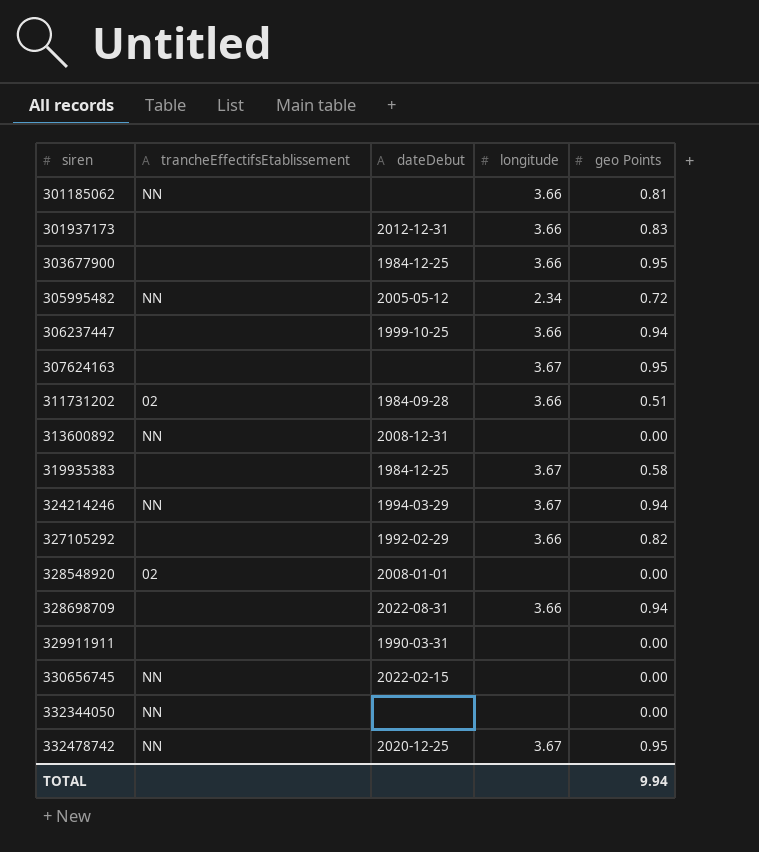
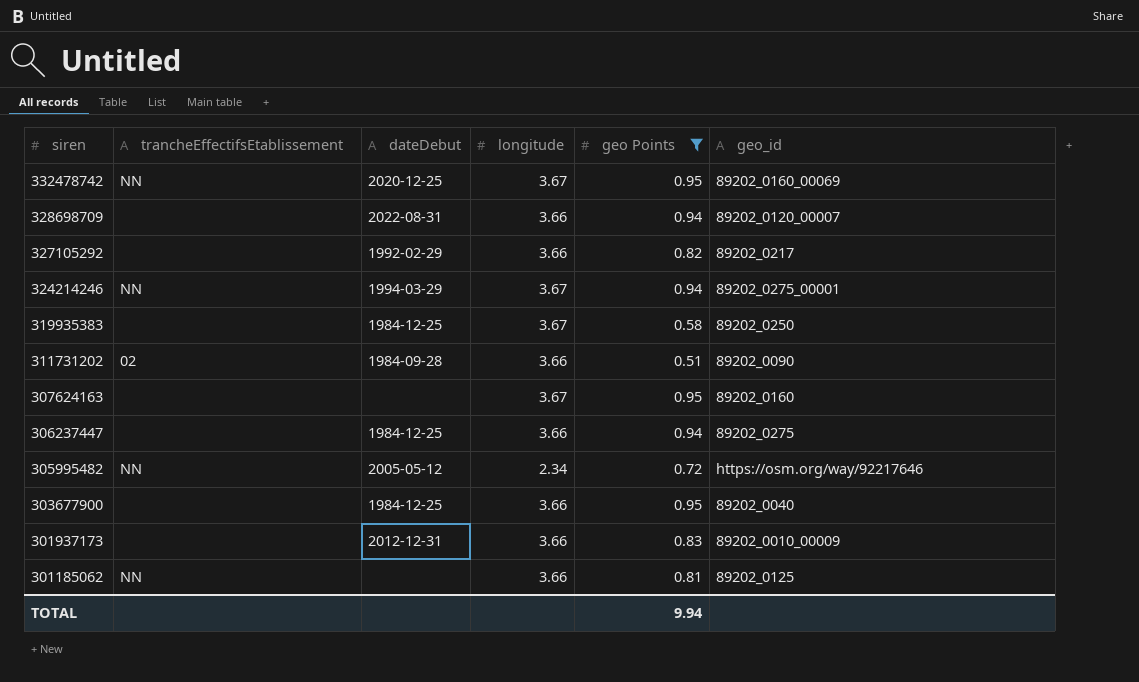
filter: none -> geo Points != 0.00
row order: siren ascending -> siren descending
column geo_id | position: none -> 6
306237447 | dateDebut: 1999-10-25 -> 1984-12-25

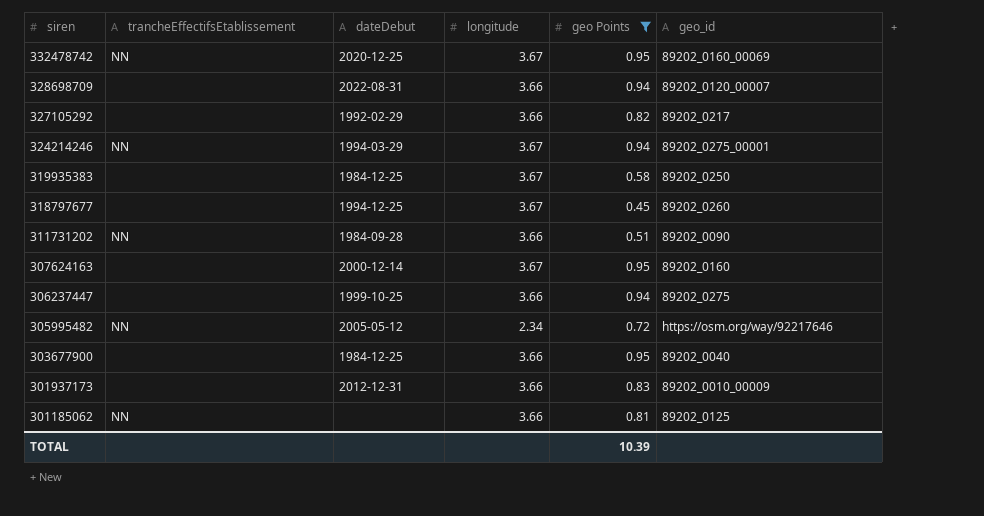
row 318797677: none -> none | 1994-12-25 | 3.67 | 0.45 | 89202_0260
311731202 | trancheEffectifsEtablissement: 02 -> NN
307624163 | dateDebut: none -> 2000-12-14
306237447 | dateDebut: 1984-12-25 -> 1999-10-25
TOTAL | geo Points: 9.94 -> 10.39

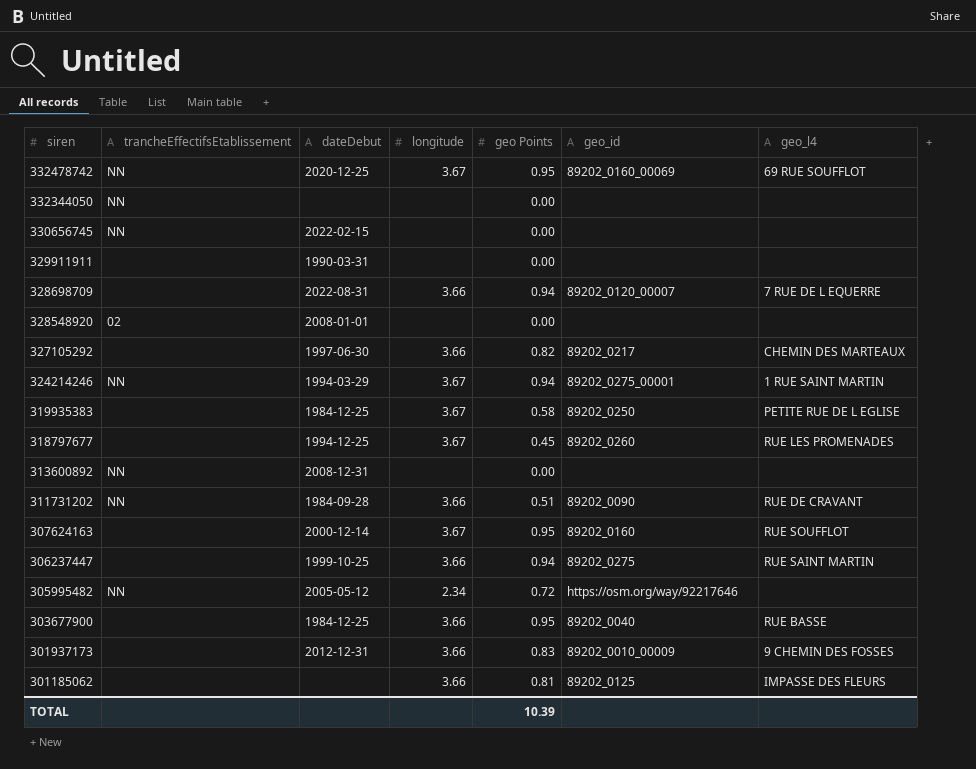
filter: geo Points != 0.00 -> none
column geo_l4 | position: none -> 7
327105292 | dateDebut: 1992-02-29 -> 1997-06-30
301185062 | trancheEffectifsEtablissement: NN -> none

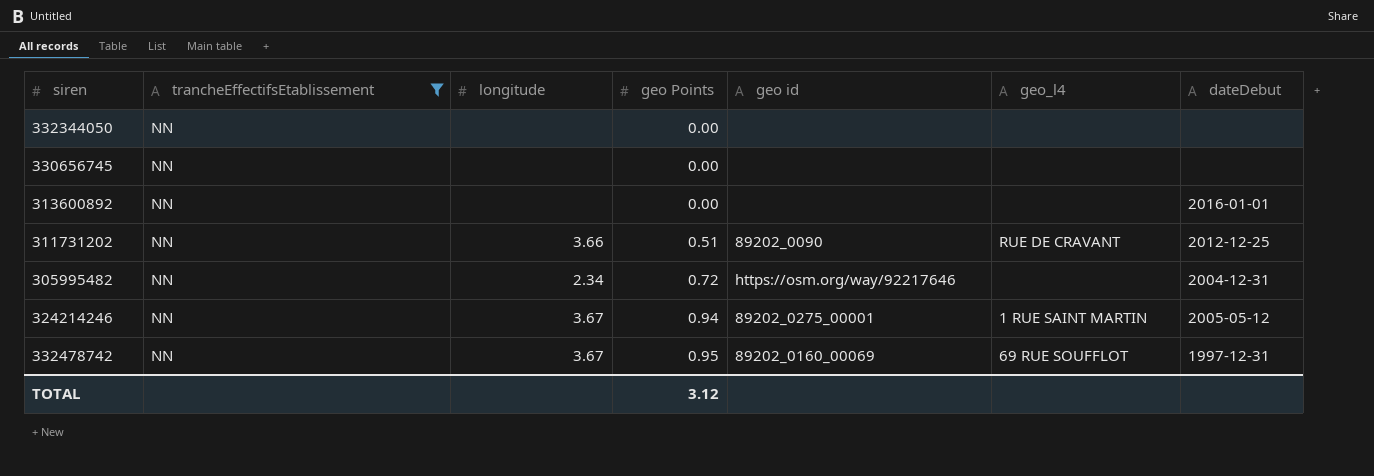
filter: none -> trancheEffectifsEtablissement = NN
row order: siren descending -> geo Points ascending
column name: geo_id -> geo id
column dateDebut | position: 3 -> 7
330656745 | dateDebut: 2022-02-15 -> none
313600892 | dateDebut: 2008-12-31 -> 2016-01-01
311731202 | dateDebut: 1984-09-28 -> 2012-12-25
305995482 | dateDebut: 2005-05-12 -> 2004-12-31
324214246 | dateDebut: 1994-03-29 -> 2005-05-12
332478742 | dateDebut: 2020-12-25 -> 1997-12-31
TOTAL | geo Points: 10.39 -> 3.12

